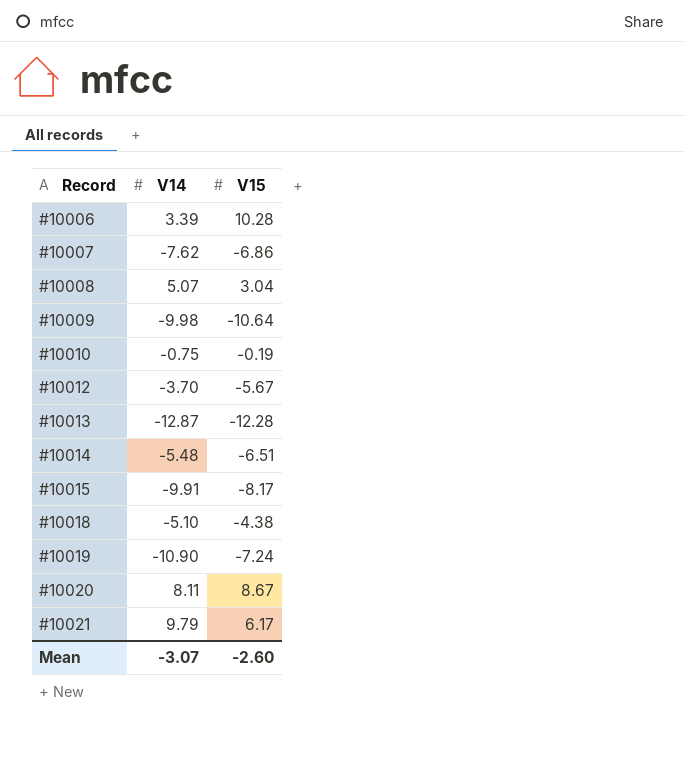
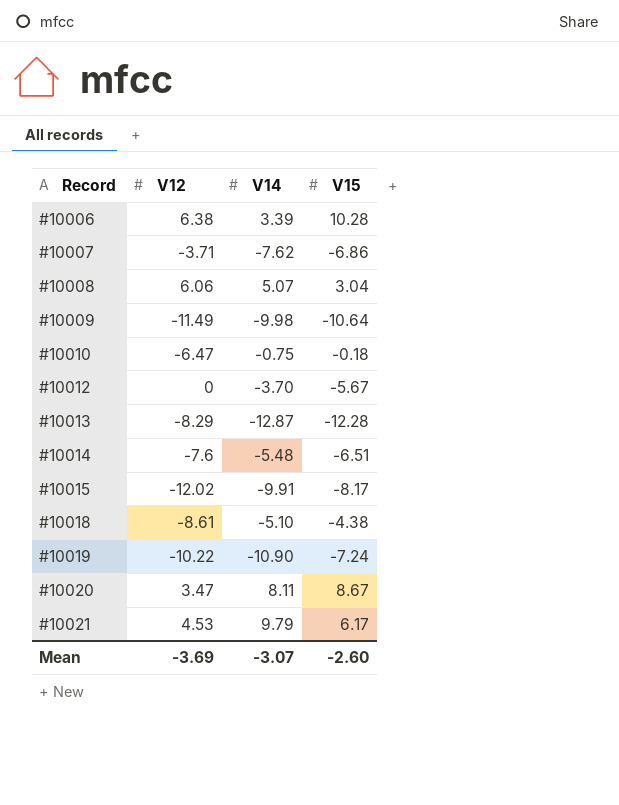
column V12 | position: none -> 2
#10010 | V15: -0.19 -> -0.18

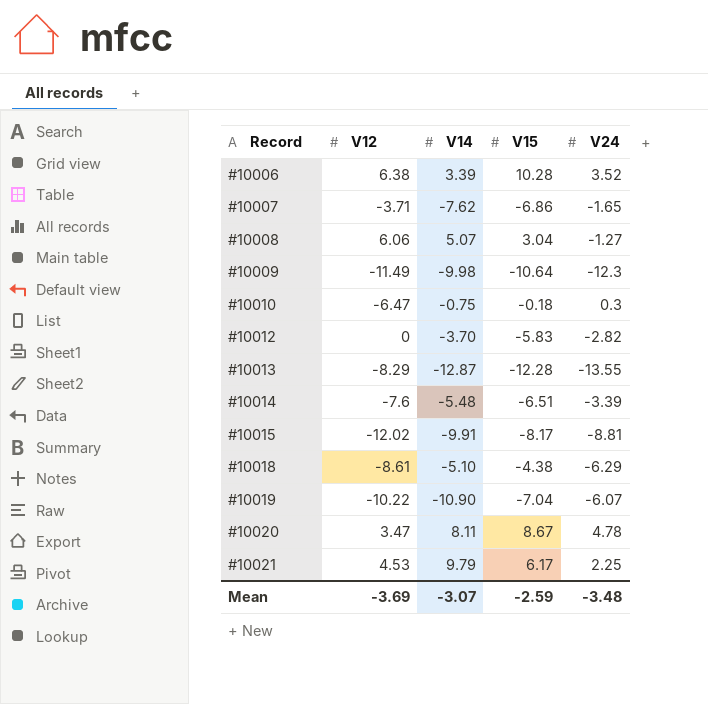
column V24 | position: none -> 5
#10012 | V15: -5.67 -> -5.83
#10019 | V15: -7.24 -> -7.04
Mean | V15: -2.60 -> -2.59

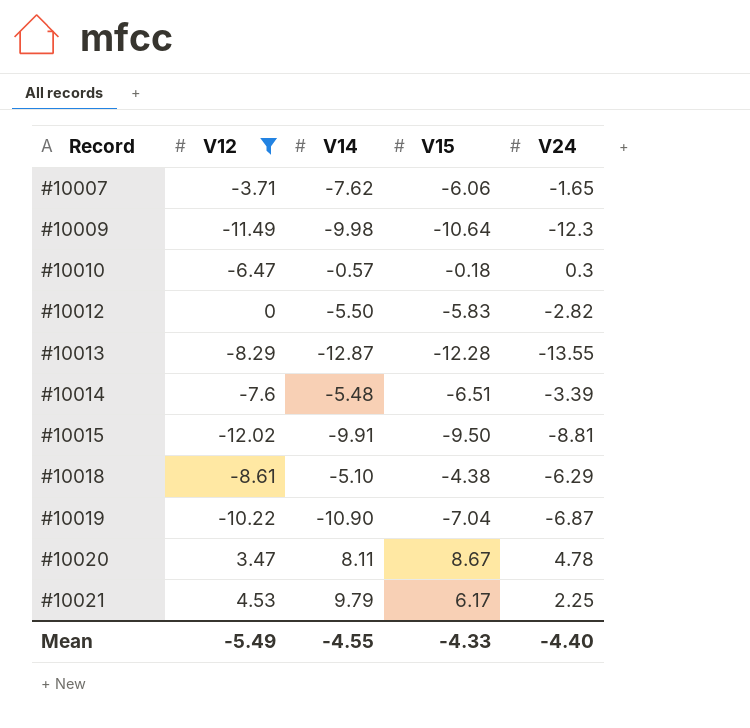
filter: none -> V12 <= 4.53
#10007 | V15: -6.86 -> -6.06
#10010 | V14: -0.75 -> -0.57
#10012 | V14: -3.70 -> -5.50
#10015 | V15: -8.17 -> -9.50
#10019 | V24: -6.07 -> -6.87
Mean | V12: -3.69 -> -5.49
Mean | V14: -3.07 -> -4.55
Mean | V15: -2.59 -> -4.33
Mean | V24: -3.48 -> -4.40

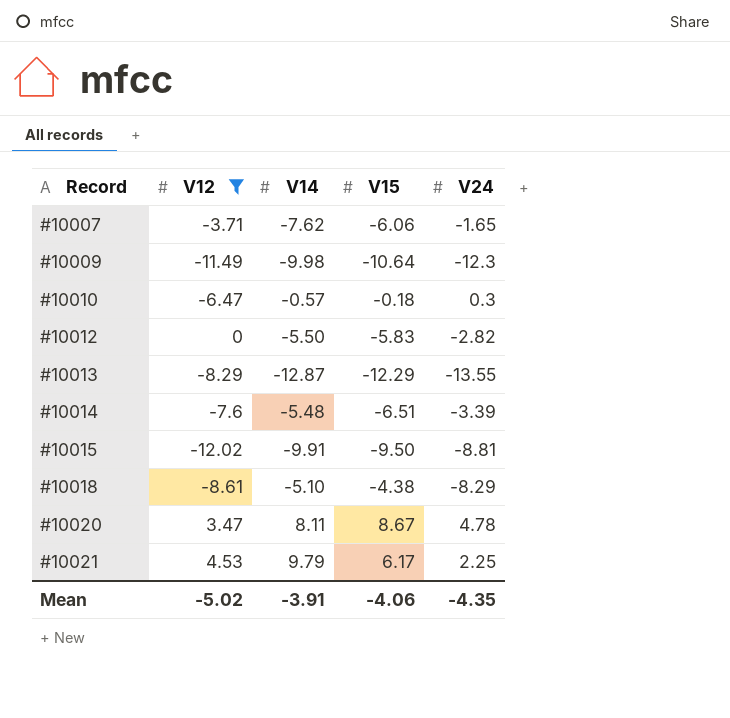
row #10019: -10.22 | -10.90 | -7.04 | -6.87 -> none
#10013 | V15: -12.28 -> -12.29
#10018 | V24: -6.29 -> -8.29
Mean | V12: -5.49 -> -5.02
Mean | V14: -4.55 -> -3.91
Mean | V15: -4.33 -> -4.06
Mean | V24: -4.40 -> -4.35

